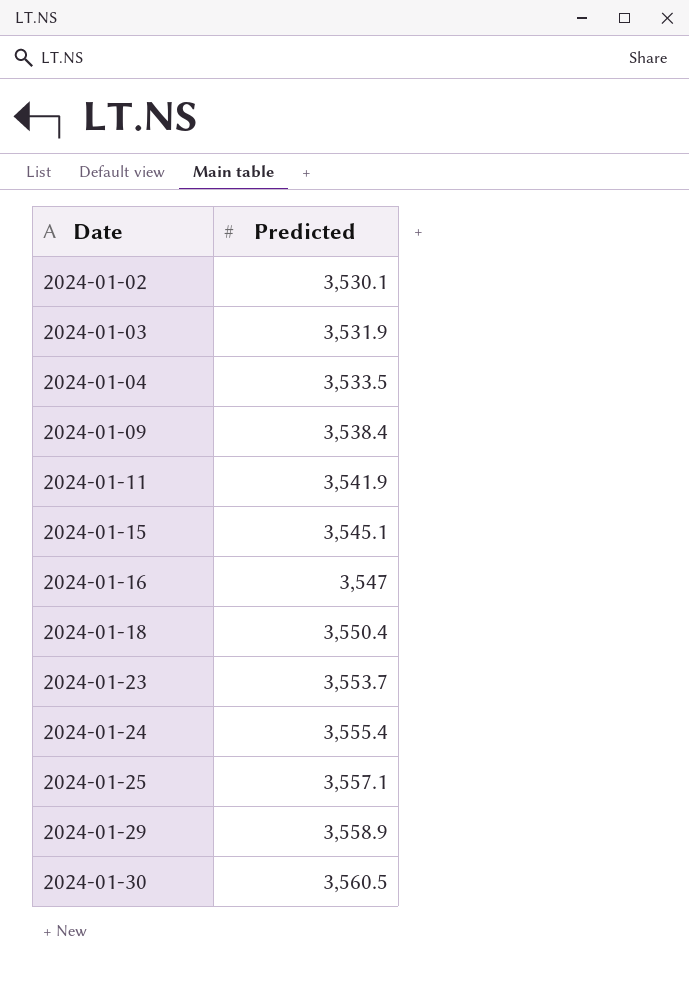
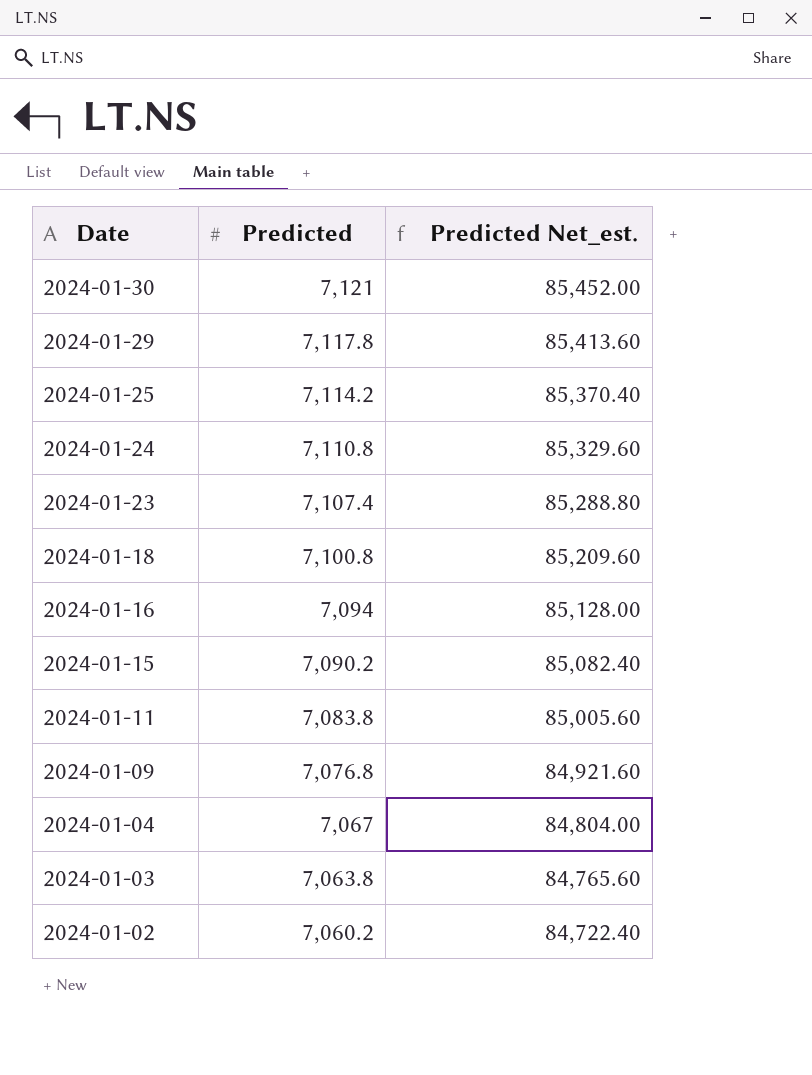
row order: Date ascending -> Date descending
column Predicted Net_est. | formula: none -> [Predicted] * 12
2024-01-30 | Predicted: 3,560.5 -> 7,121
2024-01-29 | Predicted: 3,558.9 -> 7,117.8
2024-01-25 | Predicted: 3,557.1 -> 7,114.2
2024-01-24 | Predicted: 3,555.4 -> 7,110.8
2024-01-23 | Predicted: 3,553.7 -> 7,107.4
2024-01-18 | Predicted: 3,550.4 -> 7,100.8
2024-01-16 | Predicted: 3,547 -> 7,094
2024-01-15 | Predicted: 3,545.1 -> 7,090.2
2024-01-11 | Predicted: 3,541.9 -> 7,083.8
2024-01-09 | Predicted: 3,538.4 -> 7,076.8
2024-01-04 | Predicted: 3,533.5 -> 7,067
2024-01-03 | Predicted: 3,531.9 -> 7,063.8
2024-01-02 | Predicted: 3,530.1 -> 7,060.2

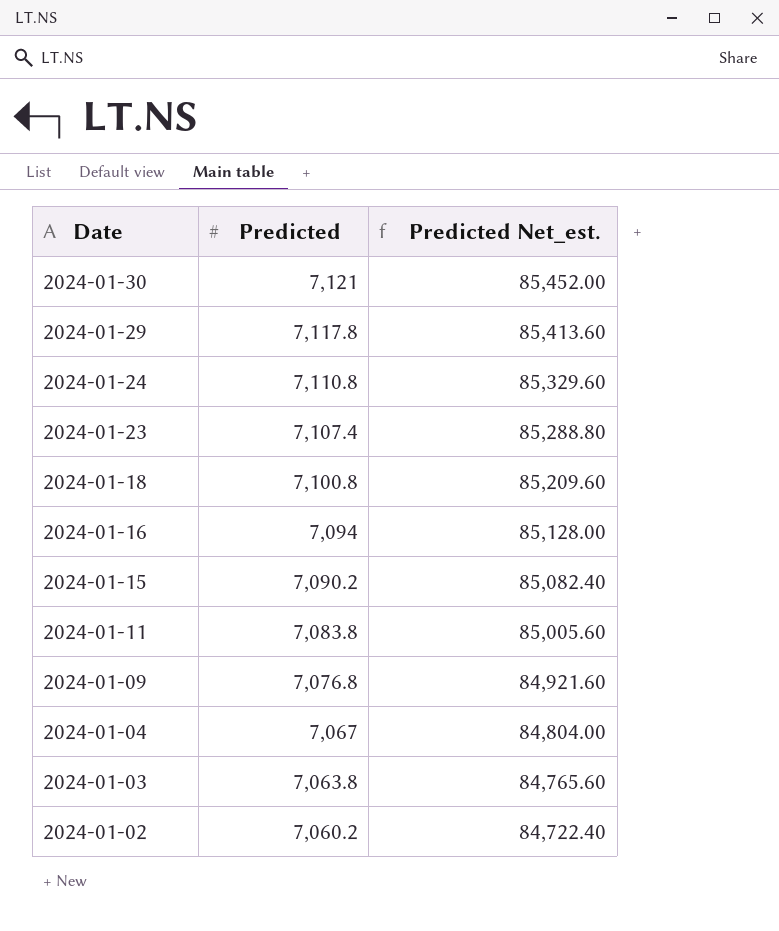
row 2024-01-25: 7,114.2 | 85,370.40 -> none

